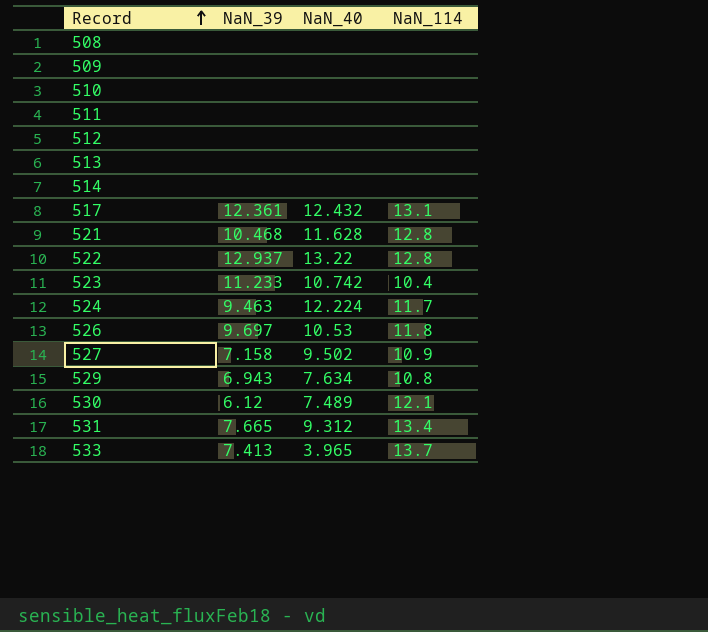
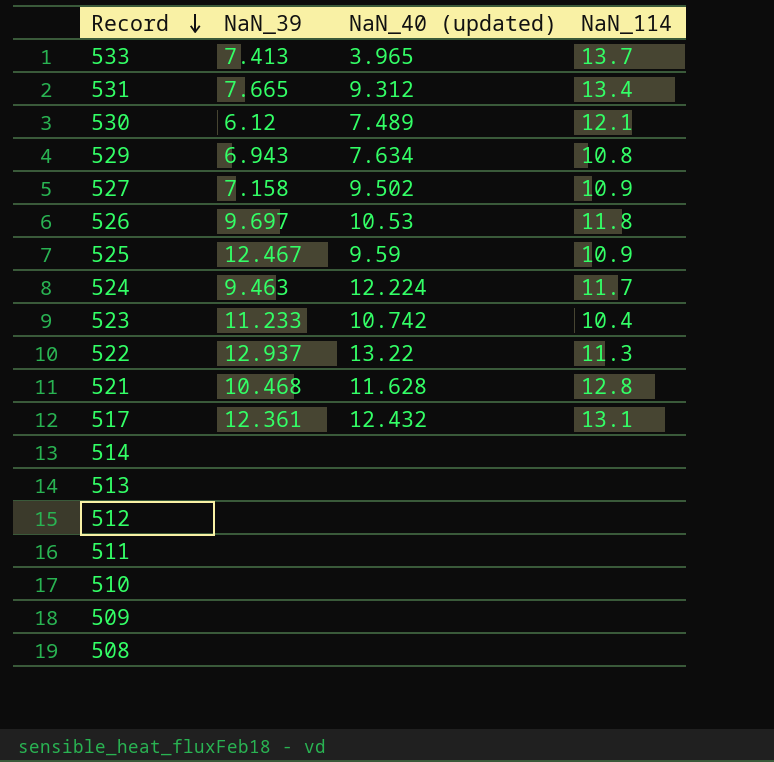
row order: Record ascending -> Record descending
column name: NaN_40 -> NaN_40 (updated)
row 525: none -> 12.467 | 9.59 | 10.9
522 | NaN_114: 12.8 -> 11.3

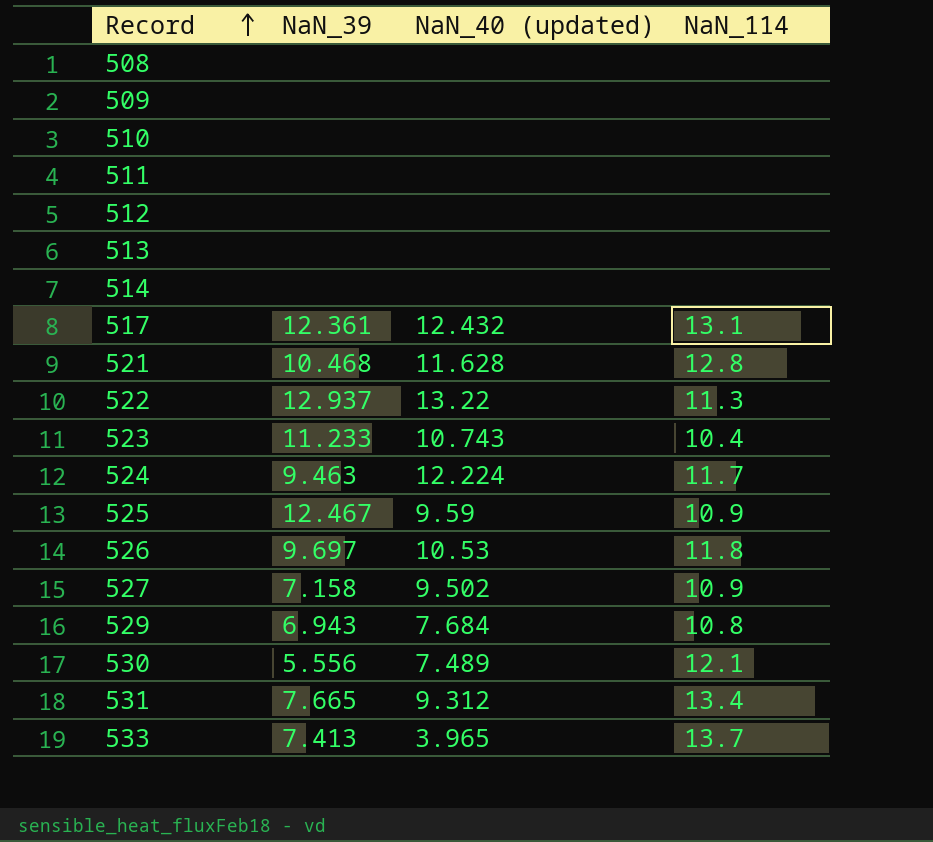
row order: Record descending -> Record ascending
523 | NaN_40 (updated): 10.742 -> 10.743
529 | NaN_40 (updated): 7.634 -> 7.684
530 | NaN_39: 6.12 -> 5.556

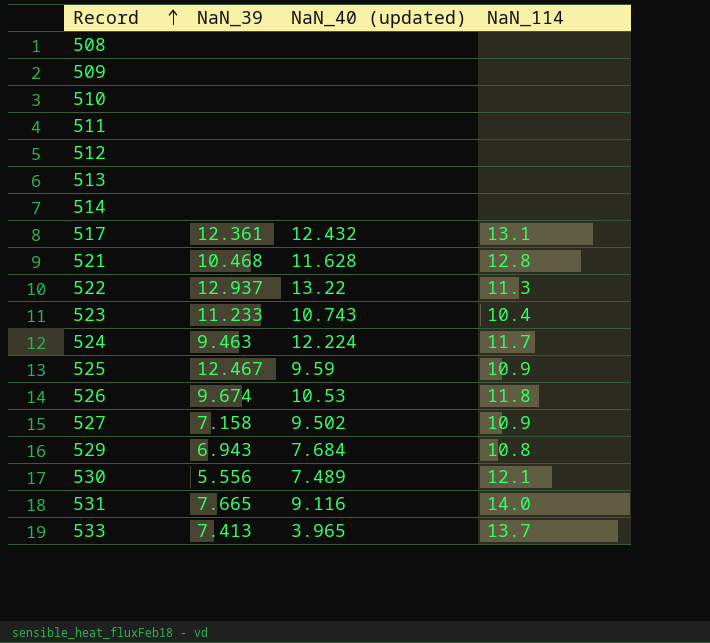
526 | NaN_39: 9.697 -> 9.674
531 | NaN_40 (updated): 9.312 -> 9.116
531 | NaN_114: 13.4 -> 14.0

